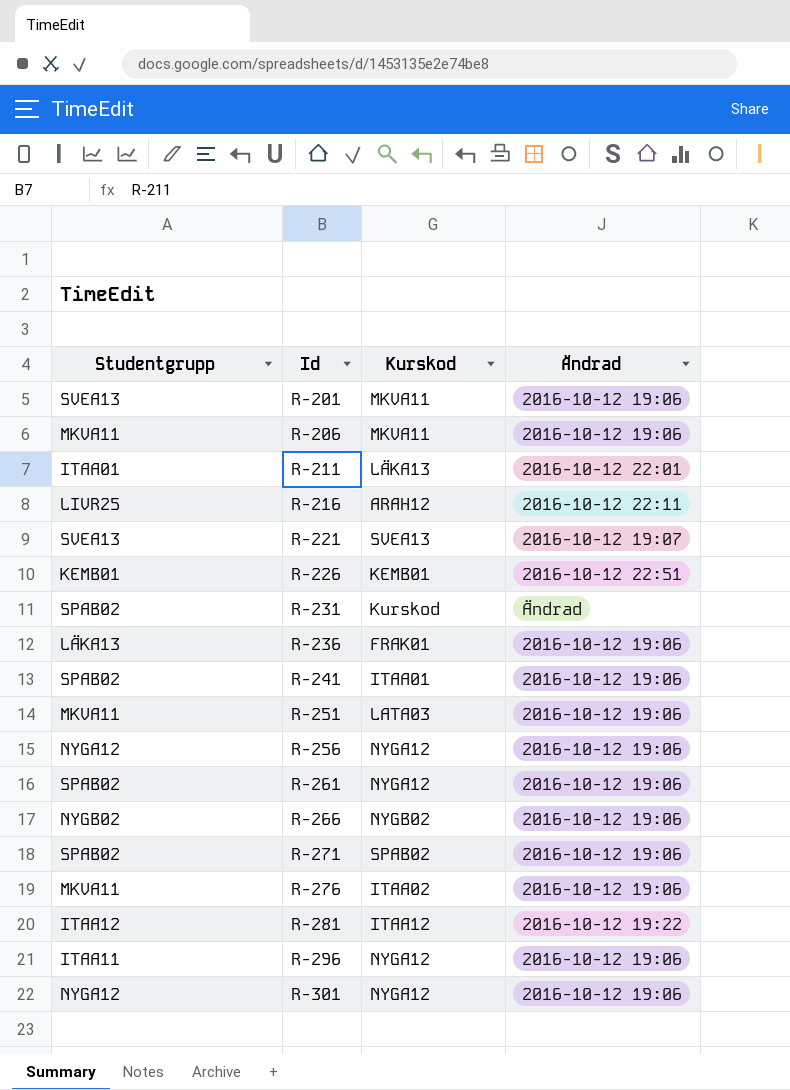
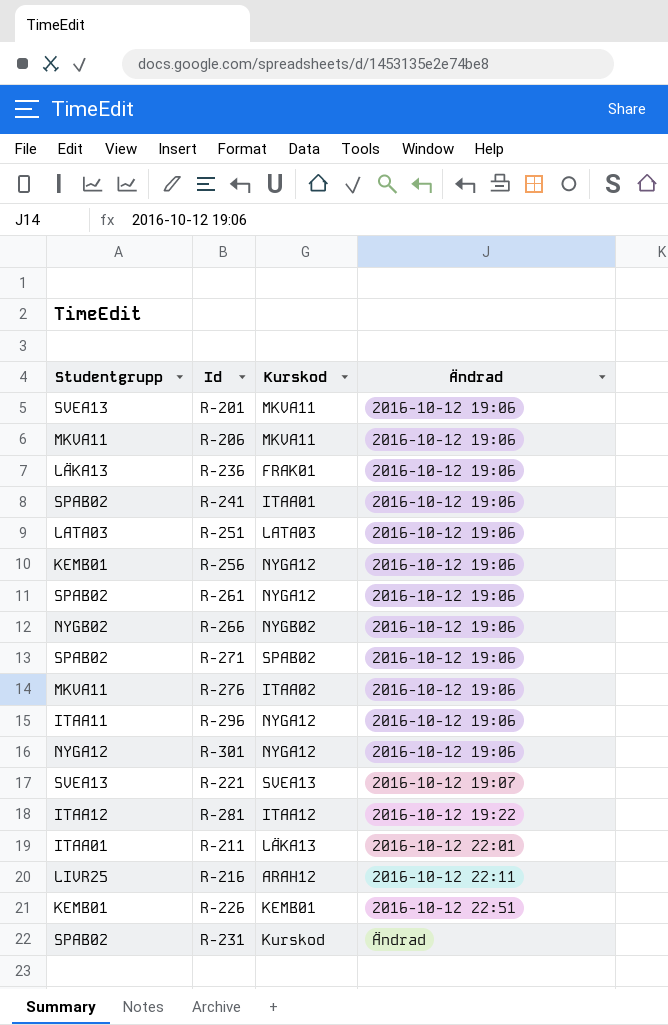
row order: Id ascending -> Ändrad ascending
R-251 | Studentgrupp: MKVA11 -> LATA03
R-256 | Studentgrupp: NYGA12 -> KEMB01

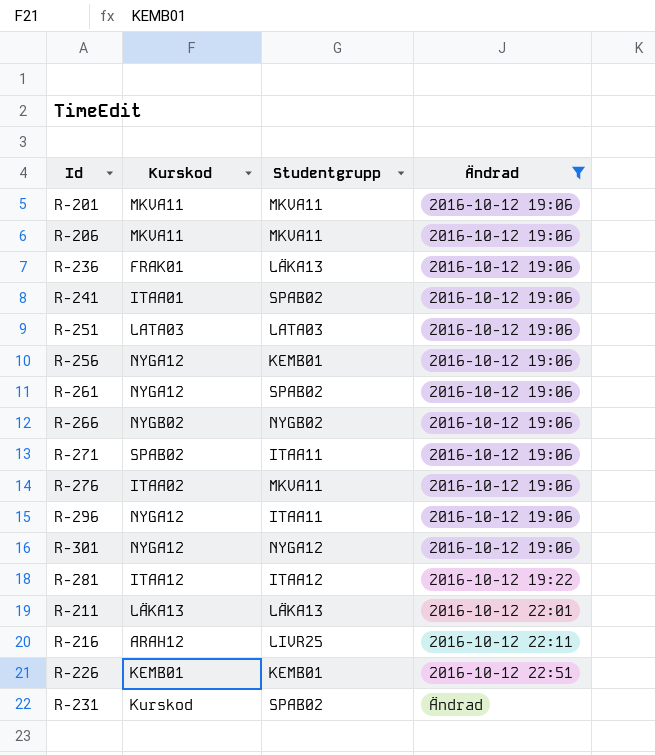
filter: none -> Ändrad != 2016-10-12 19:07
column Studentgrupp | position: 1 -> 3
R-201 | Studentgrupp: SVEA13 -> MKVA11
R-271 | Studentgrupp: SPAB02 -> ITAA11
R-211 | Studentgrupp: ITAA01 -> LÄKA13

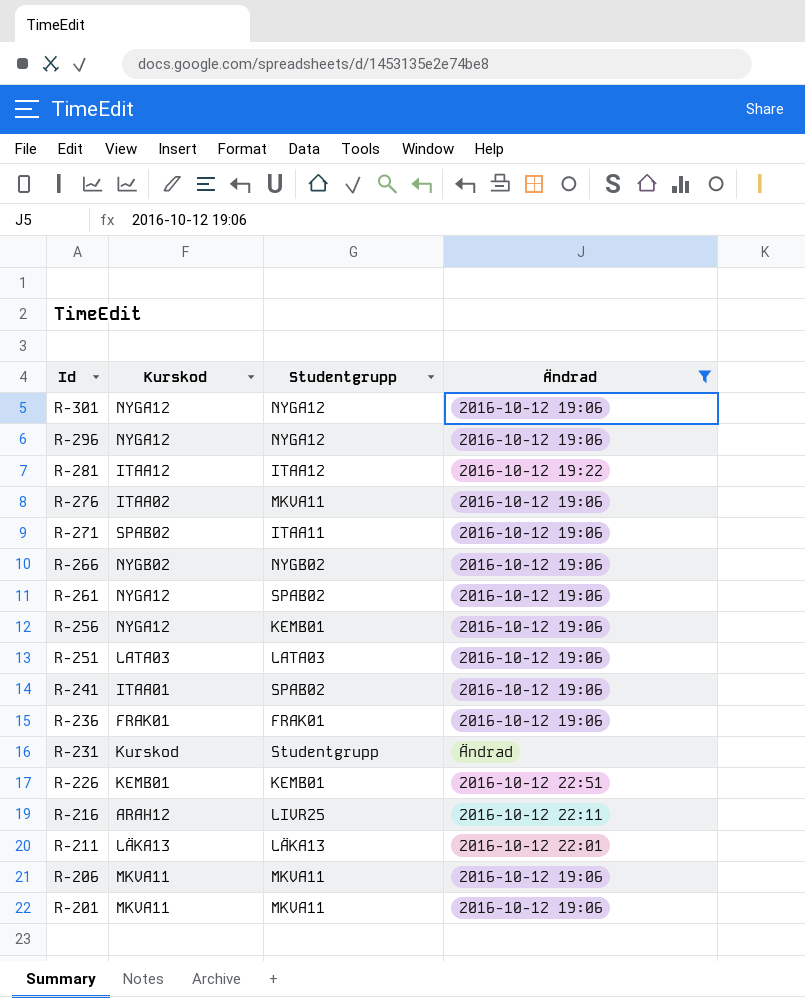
row order: Ändrad ascending -> Id descending
R-296 | Studentgrupp: ITAA11 -> NYGA12
R-236 | Studentgrupp: LÄKA13 -> FRAK01
R-231 | Studentgrupp: SPAB02 -> Studentgrupp

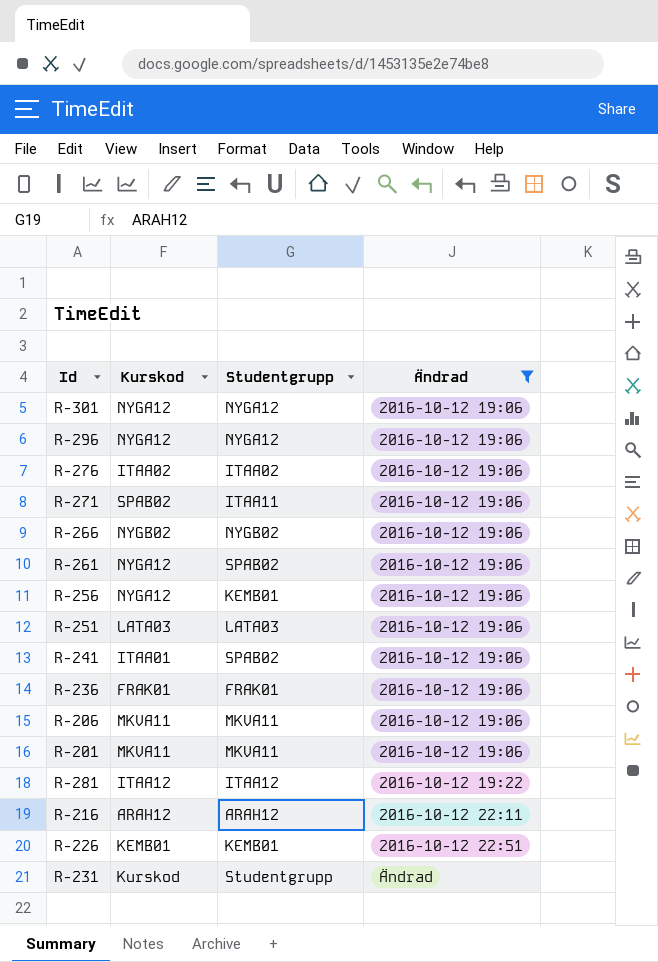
row order: Id descending -> Ändrad ascending
row R-211: LÄKA13 | LÄKA13 | 2016-10-12 22:01 -> none
R-276 | Studentgrupp: MKVA11 -> ITAA02
R-216 | Studentgrupp: LIVR25 -> ARAH12

